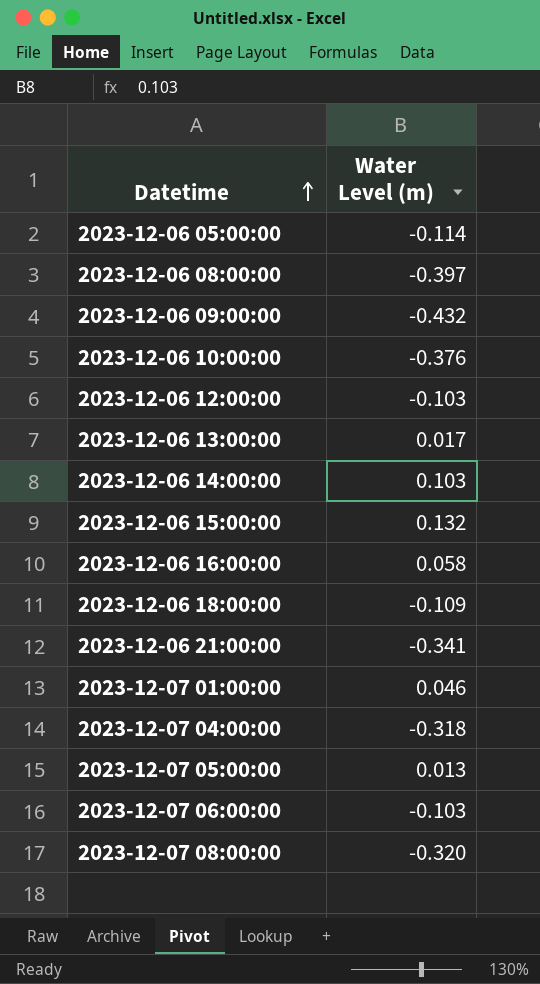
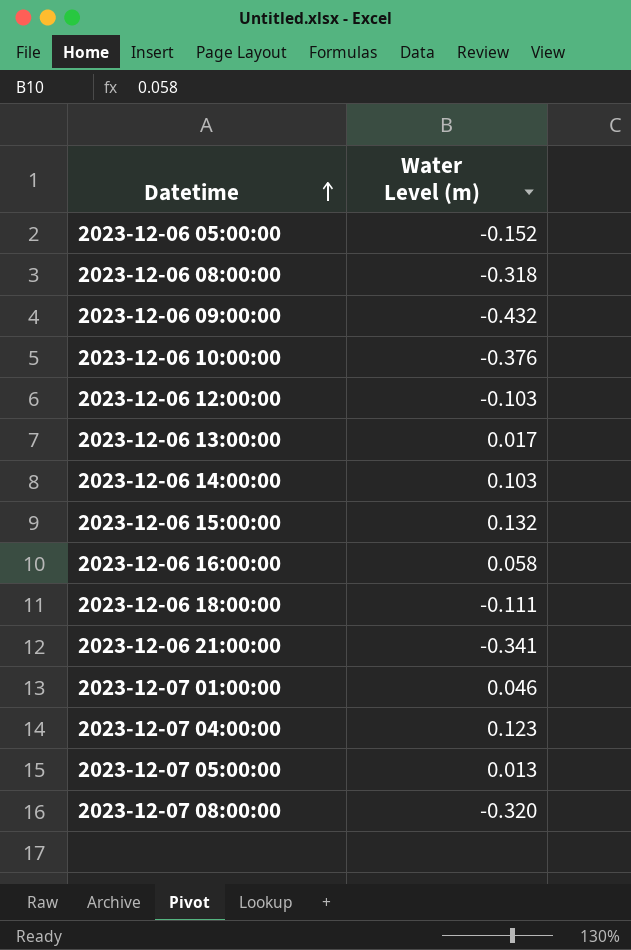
row 2023-12-07 06:00:00: -0.103 -> none
2023-12-06 05:00:00 | Water Level (m): -0.114 -> -0.152
2023-12-06 08:00:00 | Water Level (m): -0.397 -> -0.318
2023-12-06 18:00:00 | Water Level (m): -0.109 -> -0.111
2023-12-07 04:00:00 | Water Level (m): -0.318 -> 0.123

